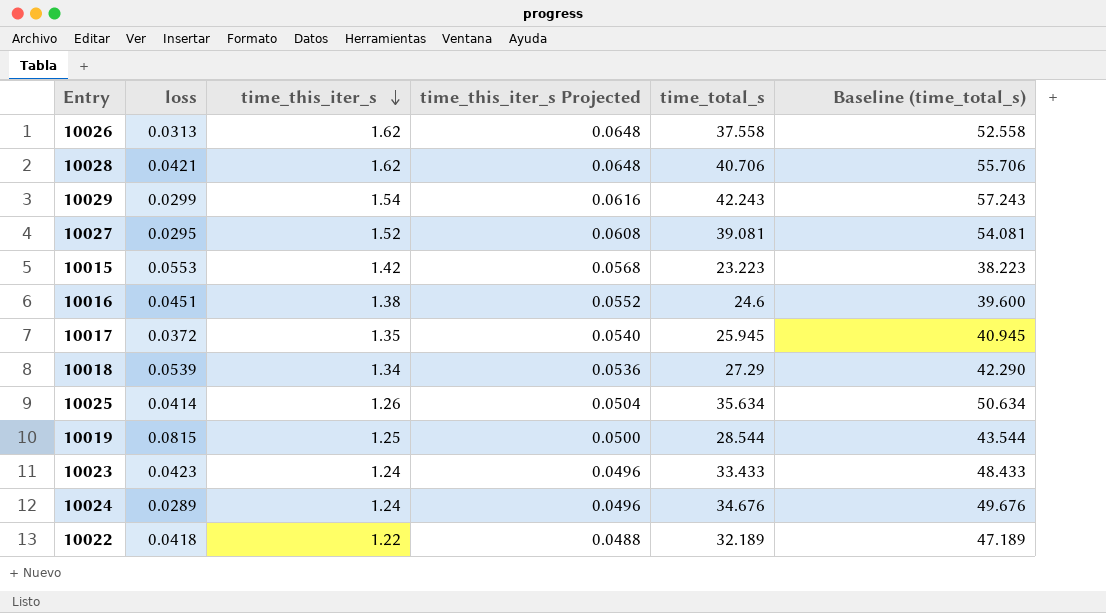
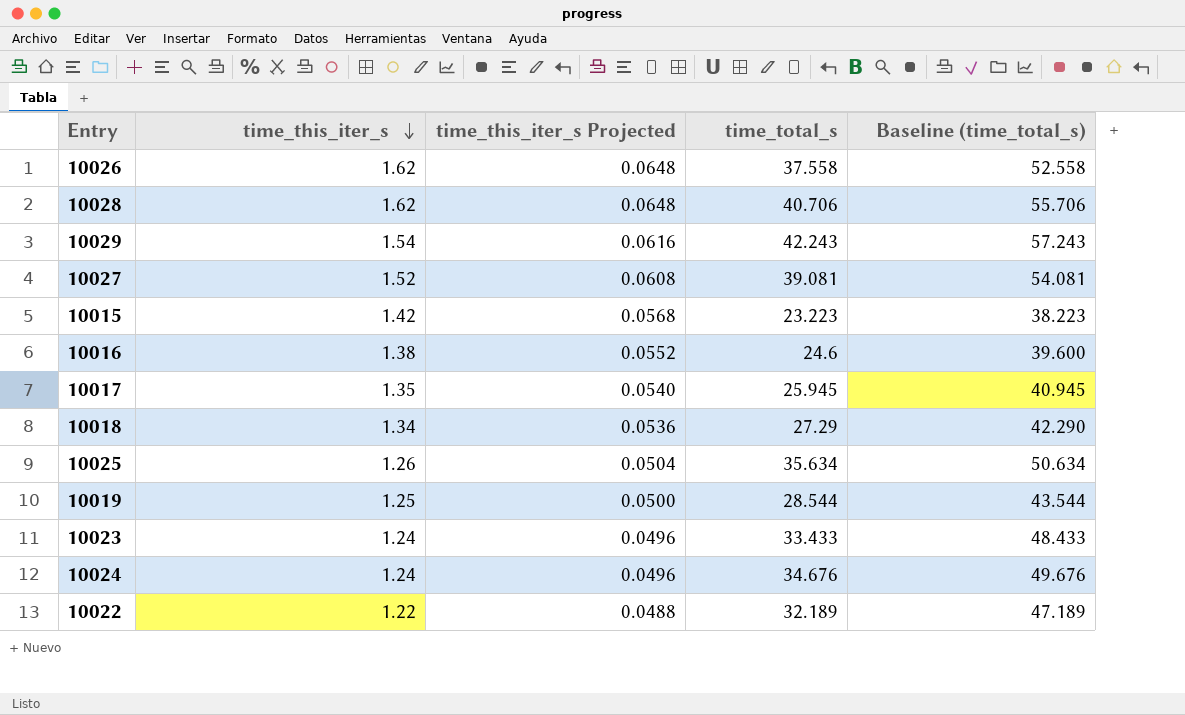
column loss | position: 2 -> none

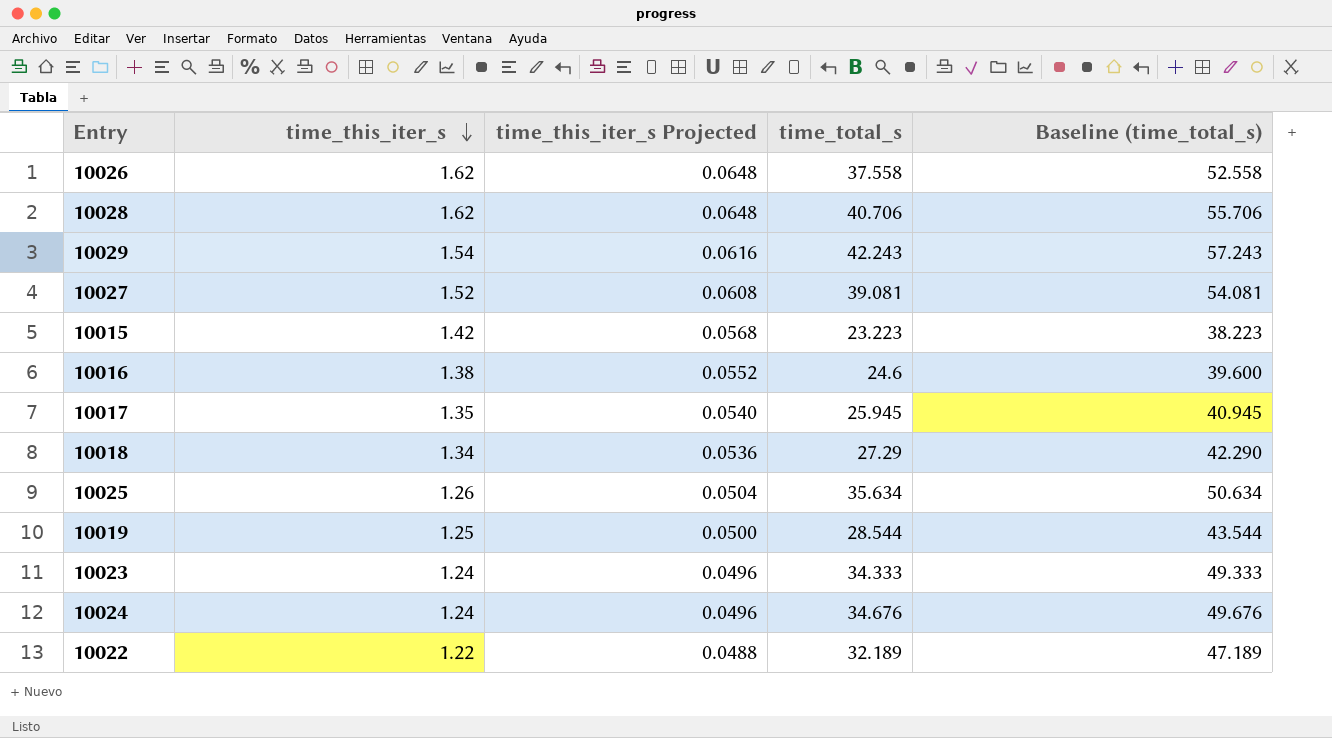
10023 | time_total_s: 33.433 -> 34.333
10023 | Baseline (time_total_s): 48.433 -> 49.333

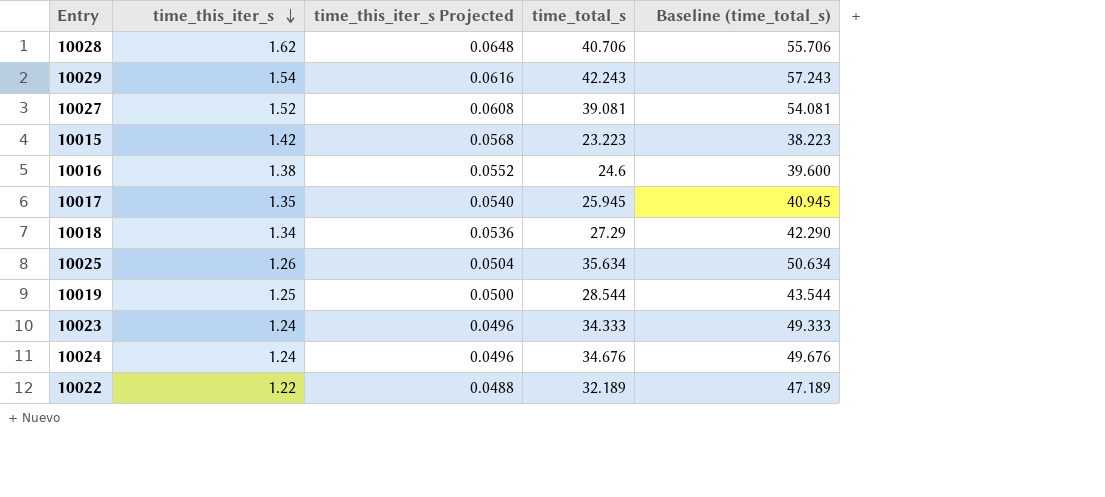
row 10026: 1.62 | 0.0648 | 37.558 | 52.558 -> none

